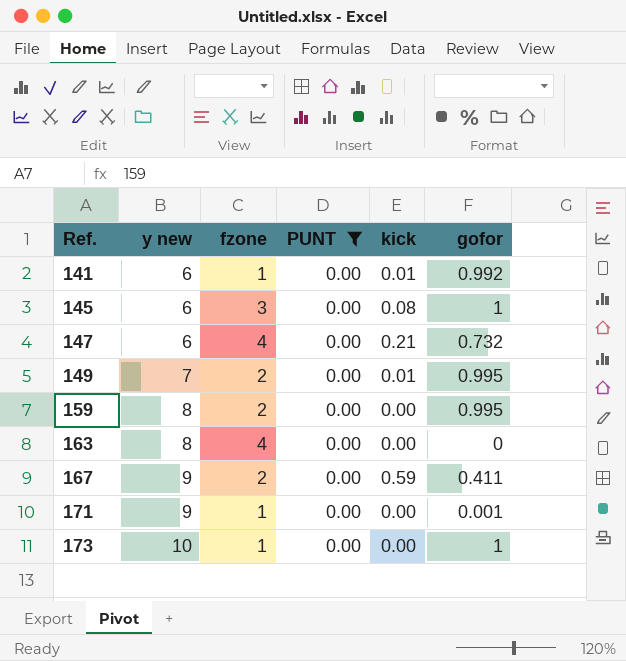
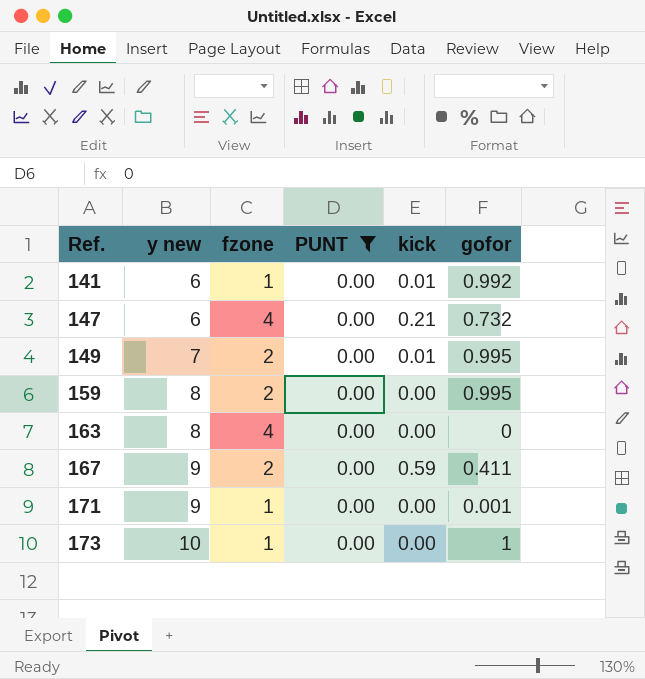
row 145: 6 | 3 | 0.00 | 0.08 | 1 -> none

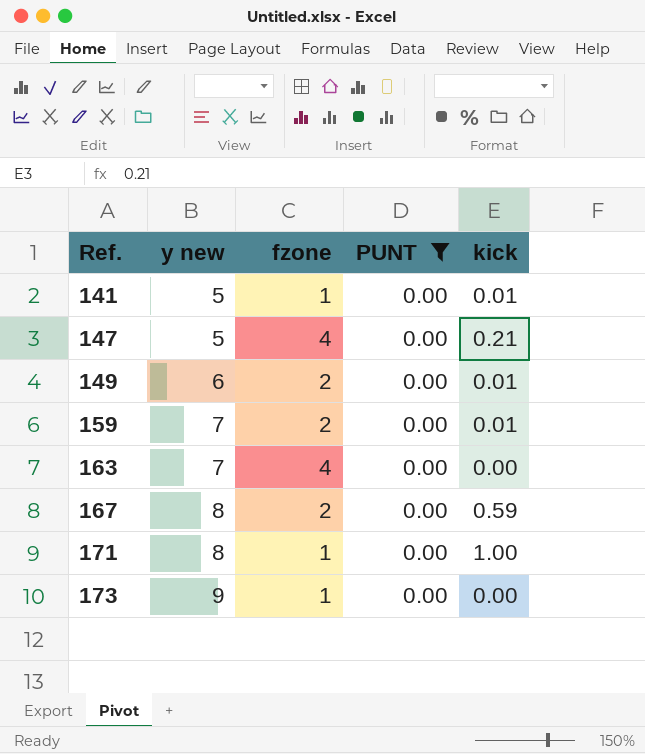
column gofor | position: 6 -> none
141 | y new: 6 -> 5
147 | y new: 6 -> 5
149 | y new: 7 -> 6
159 | y new: 8 -> 7
159 | kick: 0.00 -> 0.01
163 | y new: 8 -> 7
167 | y new: 9 -> 8
171 | y new: 9 -> 8
171 | kick: 0.00 -> 1.00
173 | y new: 10 -> 9

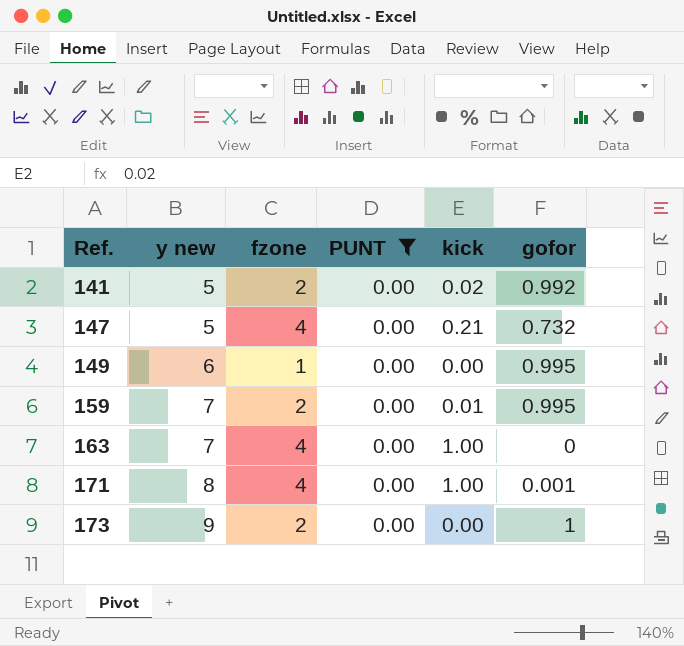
column gofor | position: none -> 6
row 167: 8 | 2 | 0.00 | 0.59 -> none
141 | fzone: 1 -> 2
141 | kick: 0.01 -> 0.02
149 | fzone: 2 -> 1
149 | kick: 0.01 -> 0.00
163 | kick: 0.00 -> 1.00
171 | fzone: 1 -> 4
173 | fzone: 1 -> 2

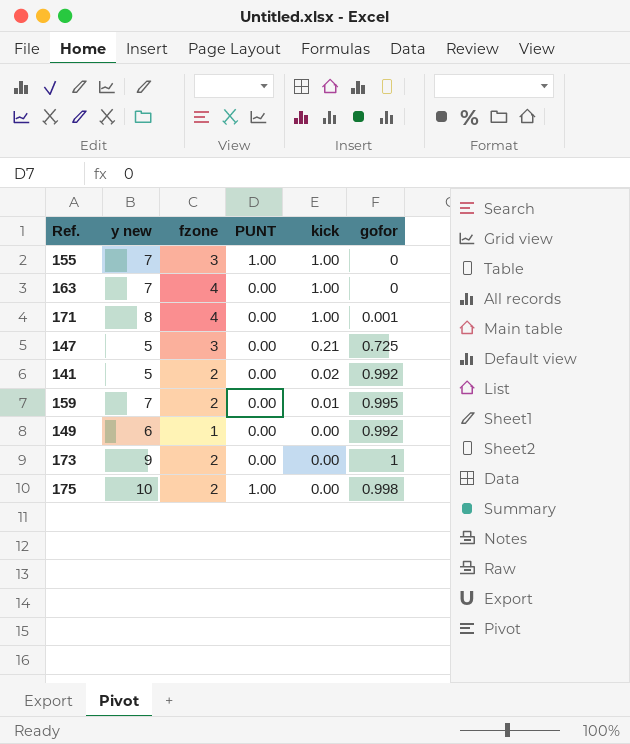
filter: PUNT = 0.00 -> none
row order: Ref. ascending -> kick descending
147 | fzone: 4 -> 3
147 | gofor: 0.732 -> 0.725
149 | gofor: 0.995 -> 0.992

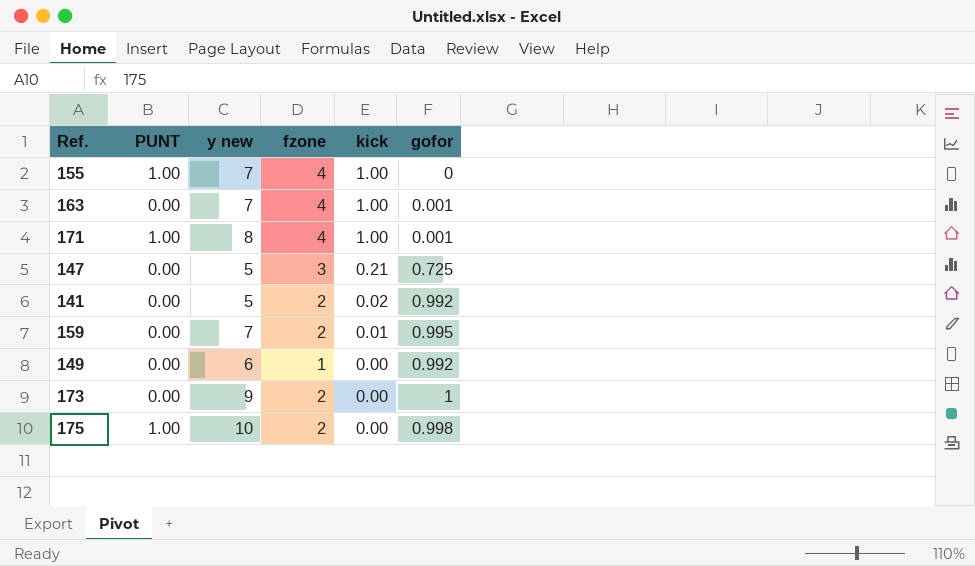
column PUNT | position: 4 -> 2
155 | fzone: 3 -> 4
163 | gofor: 0 -> 0.001
171 | PUNT: 0.00 -> 1.00

